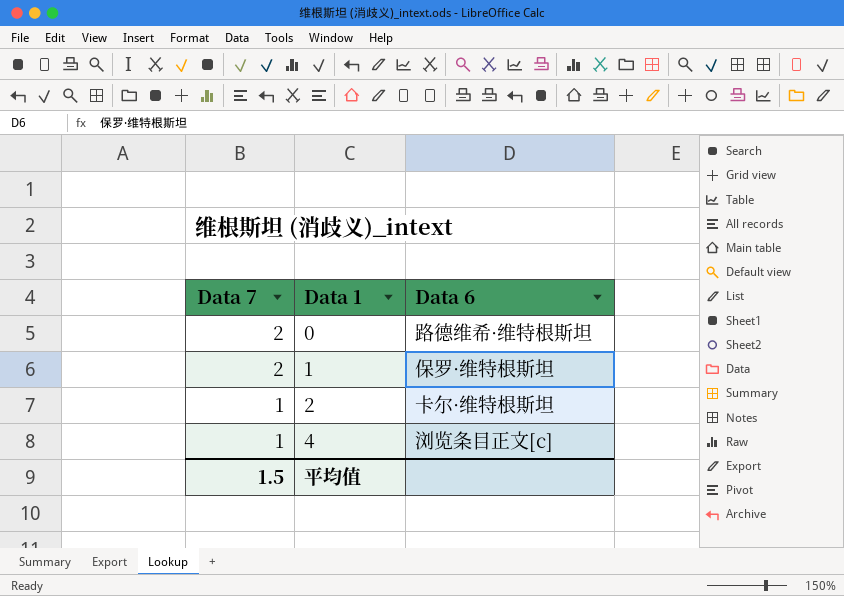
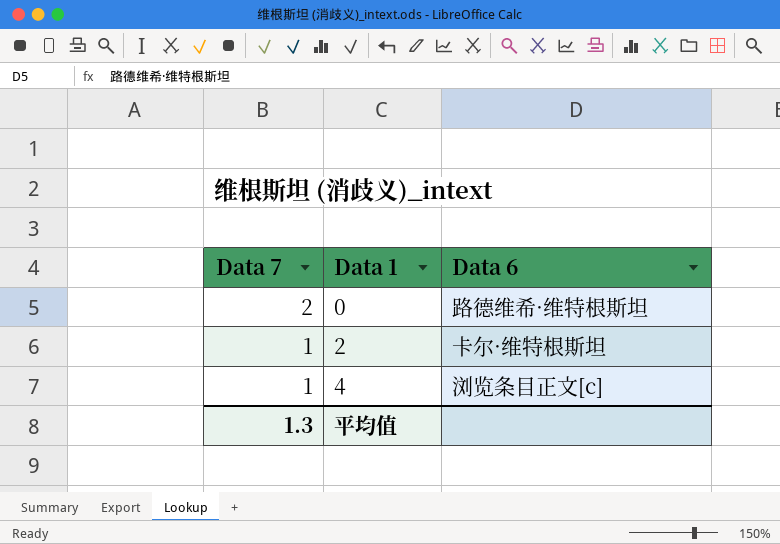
row 1: 2 | 保罗·维特根斯坦 -> none
平均值 | Data 7: 1.5 -> 1.3

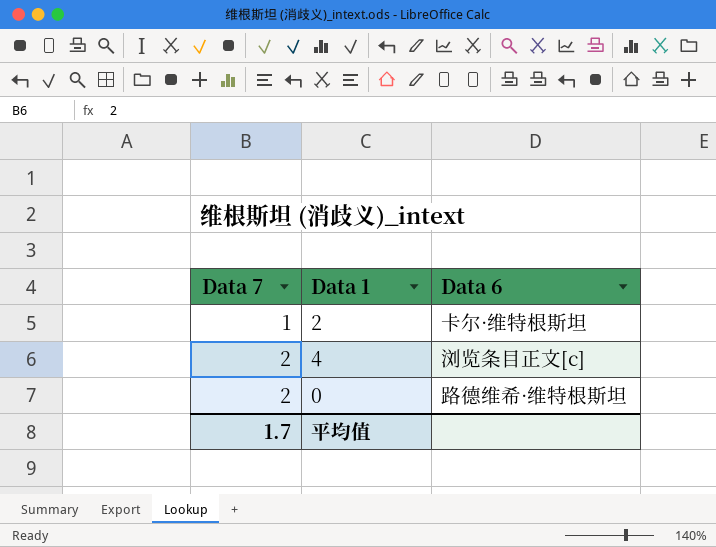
row order: Data 7 descending -> Data 7 ascending
4 | Data 7: 1 -> 2
平均值 | Data 7: 1.3 -> 1.7

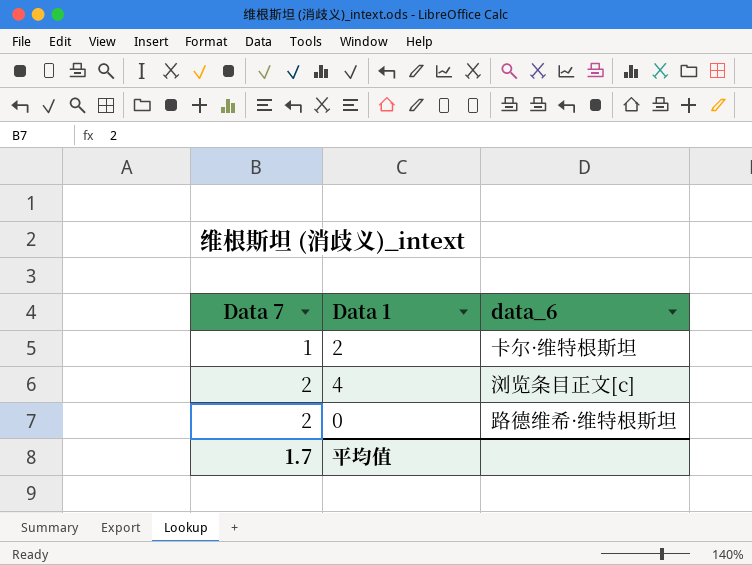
column name: Data 6 -> data_6

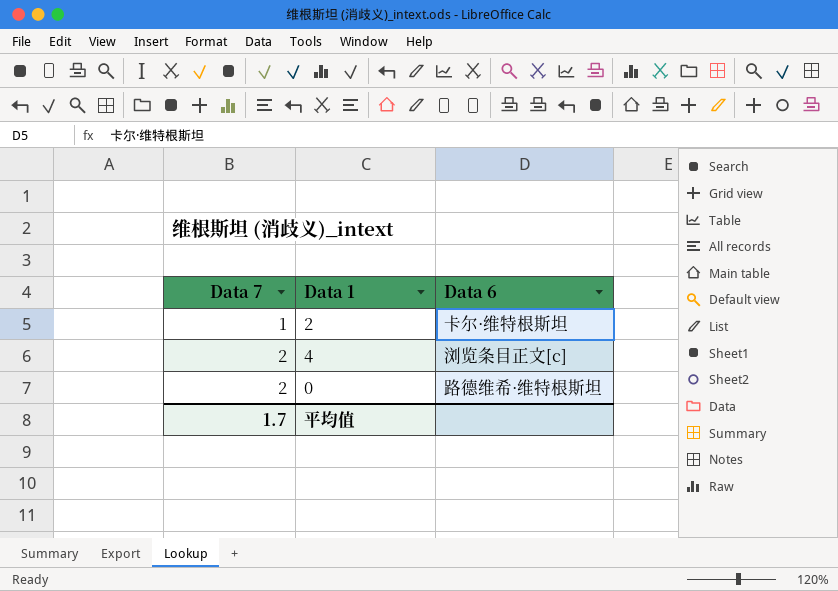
column name: data_6 -> Data 6

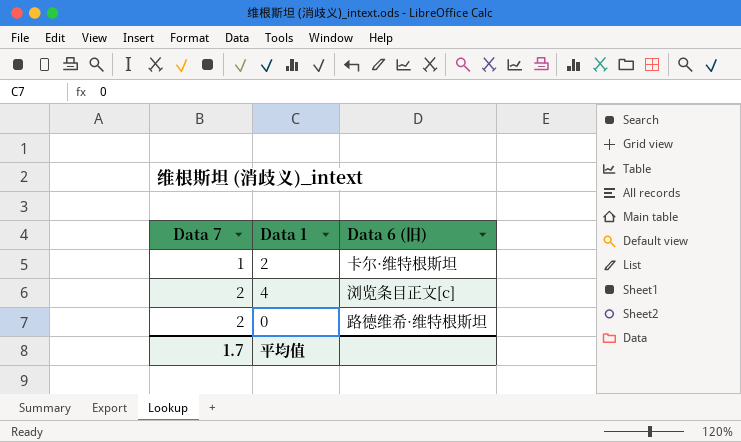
column name: Data 6 -> Data 6 (旧)

